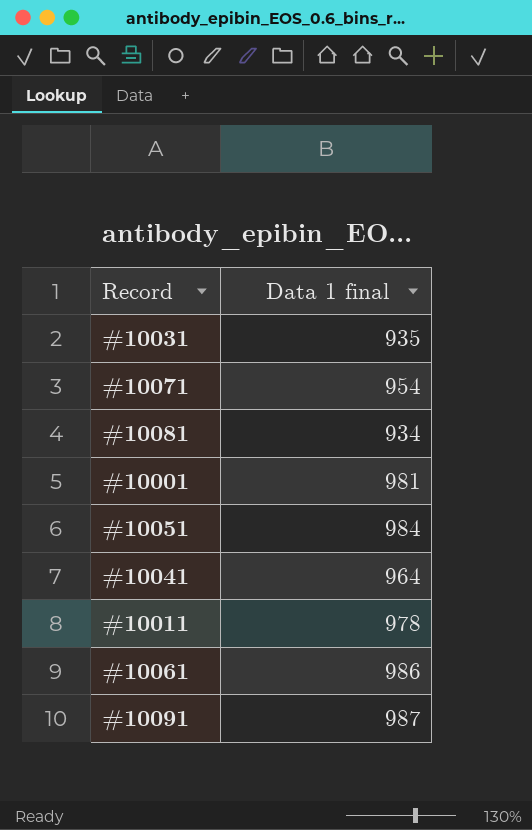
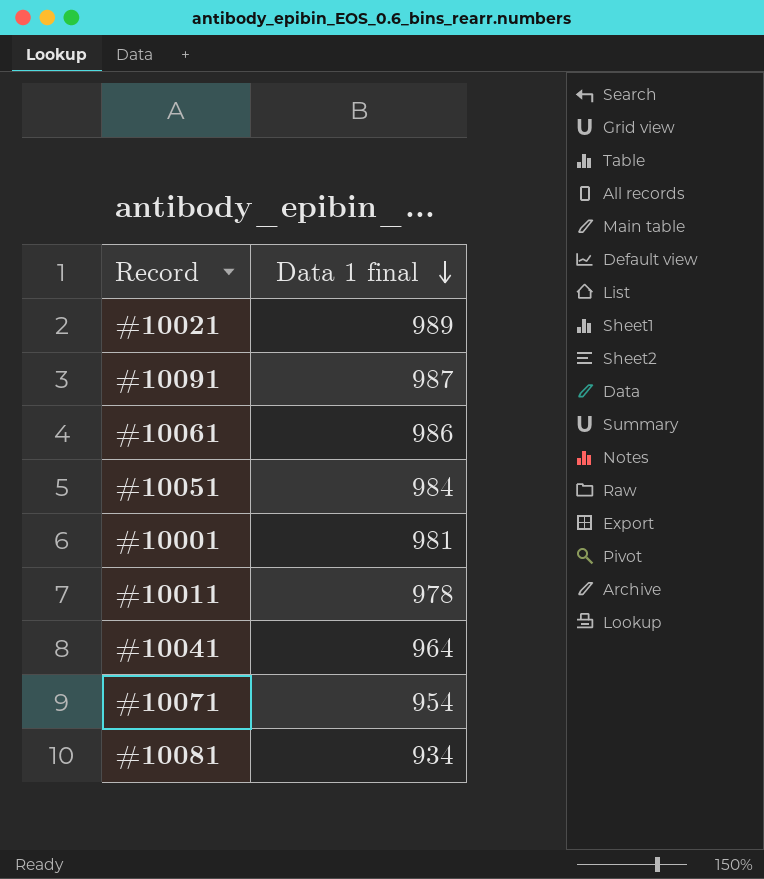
row order: none -> Data 1 final descending
row #10031: 935 -> none
row #10021: none -> 989

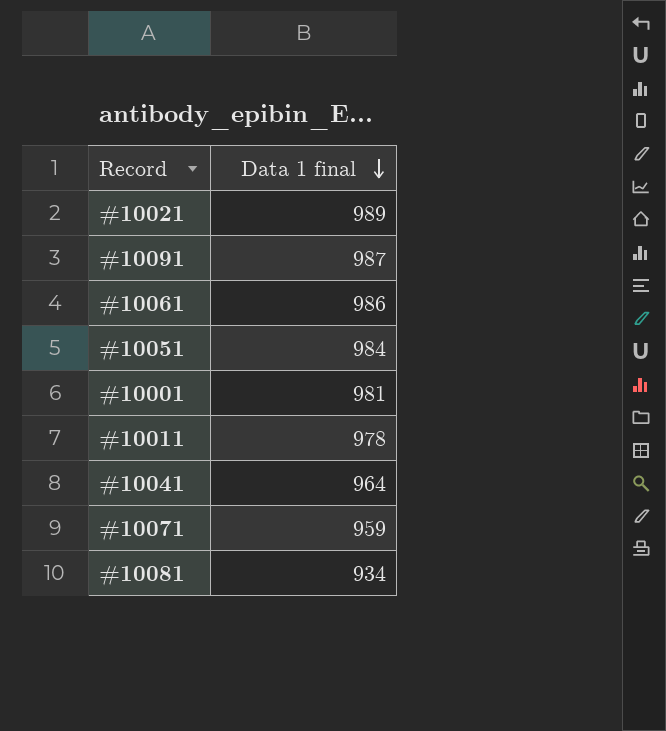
#10071 | Data 1 final: 954 -> 959

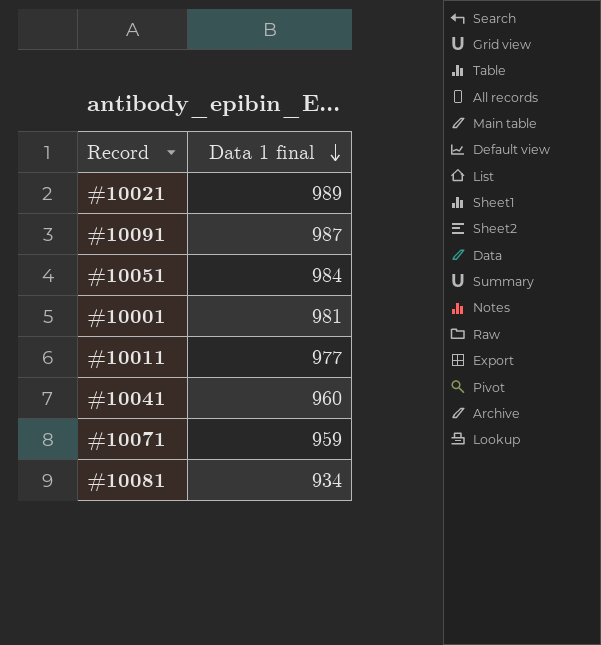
row #10061: 986 -> none
#10011 | Data 1 final: 978 -> 977
#10041 | Data 1 final: 964 -> 960

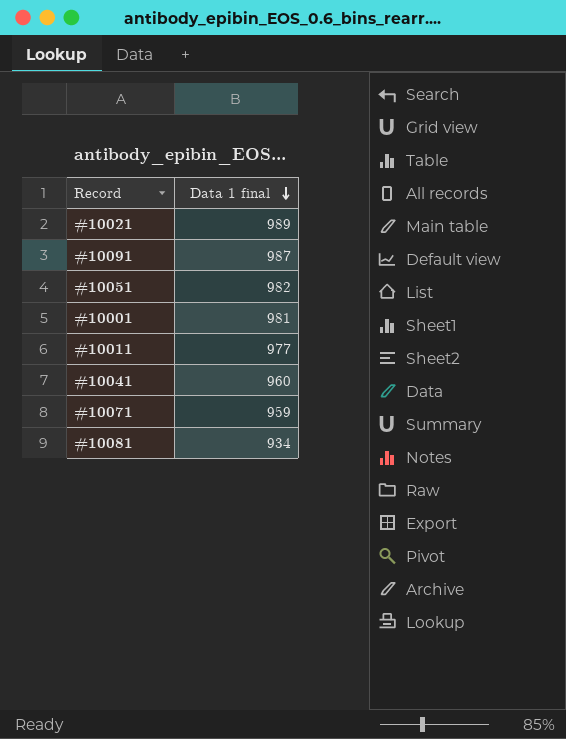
#10051 | Data 1 final: 984 -> 982

